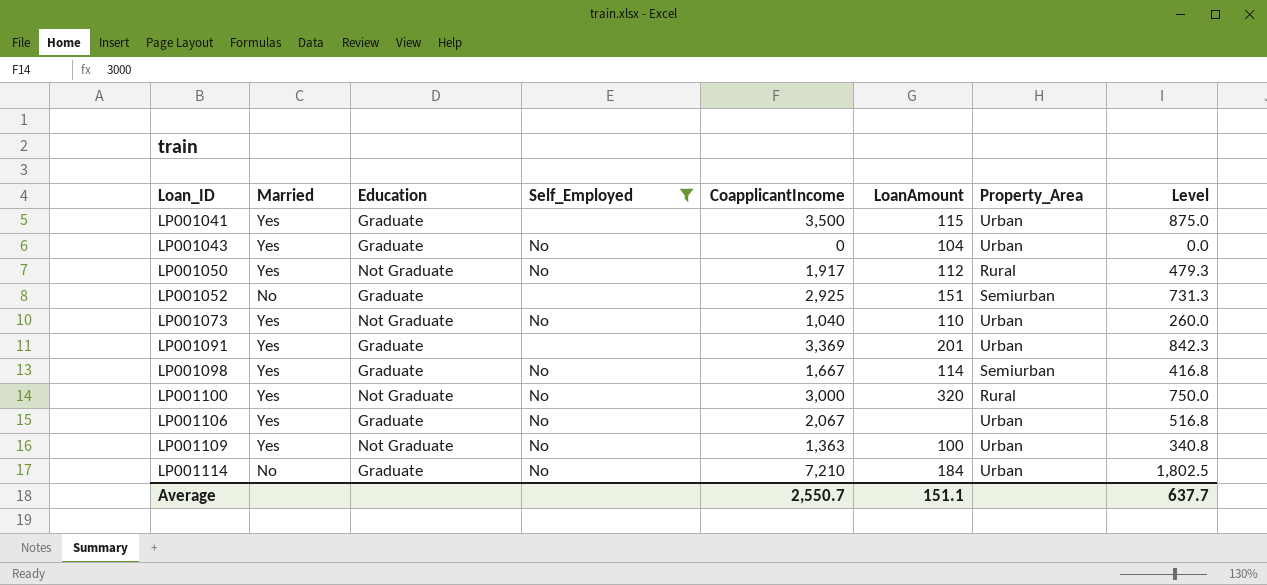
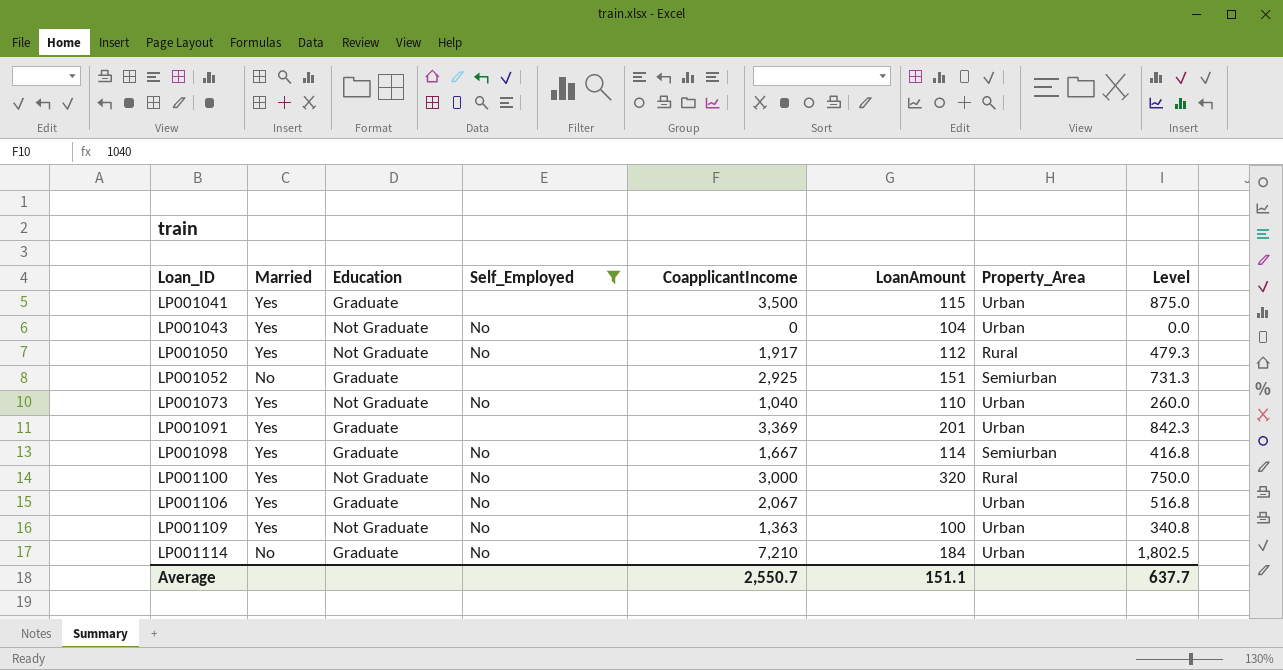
LP001043 | Education: Graduate -> Not Graduate

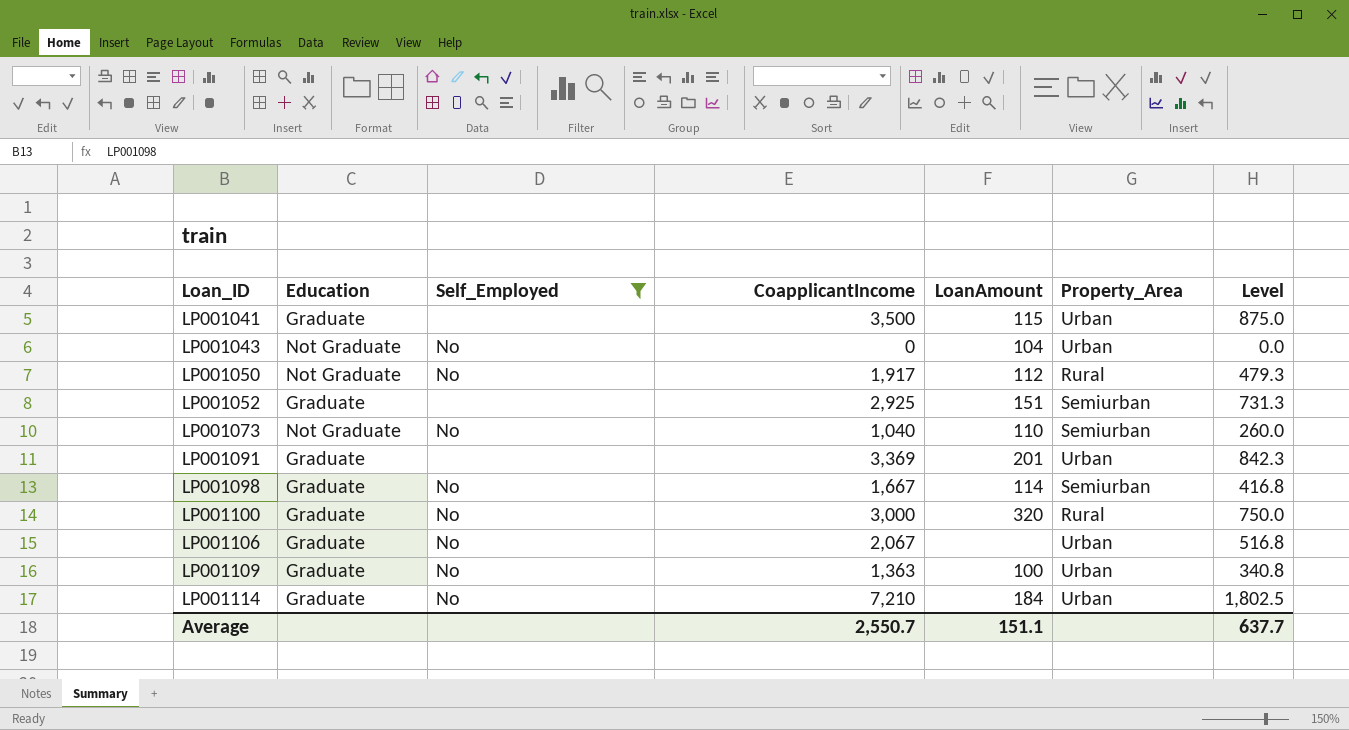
column Married | position: 2 -> none
LP001073 | Property_Area: Urban -> Semiurban
LP001100 | Education: Not Graduate -> Graduate
LP001109 | Education: Not Graduate -> Graduate

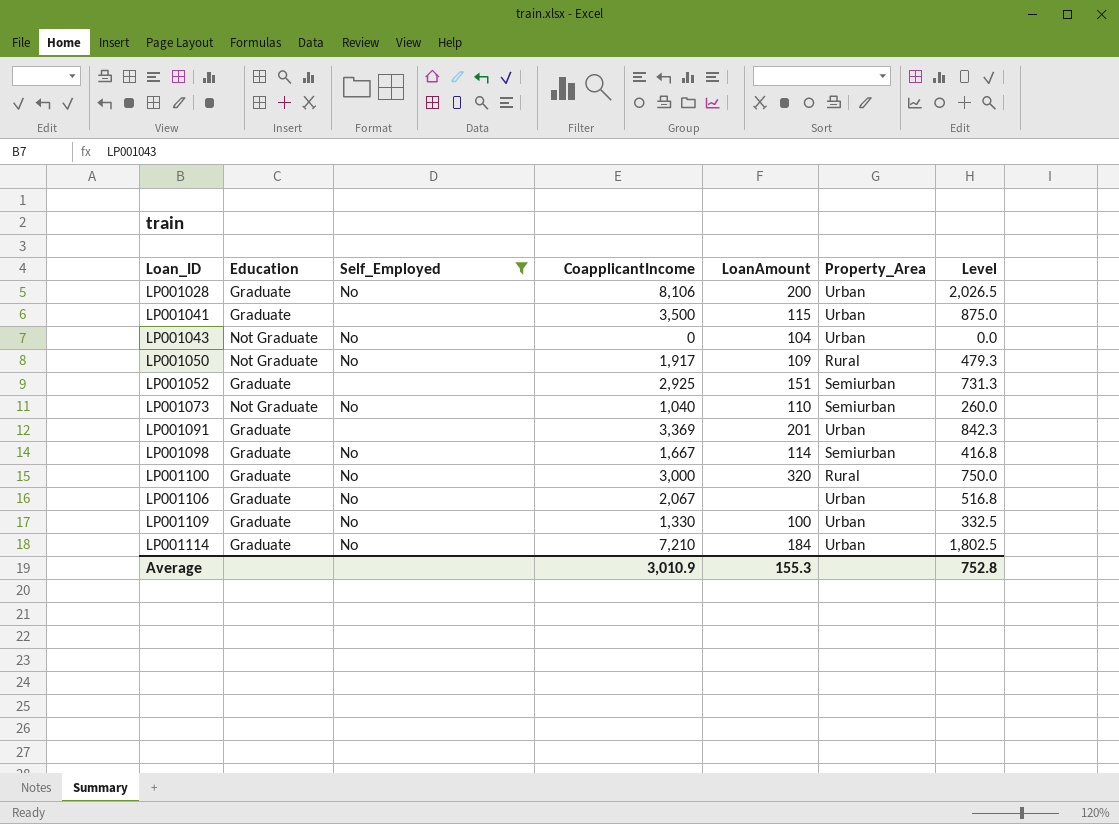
row LP001028: none -> Graduate | No | 8,106 | 200 | Urban | 2,026.5
LP001050 | LoanAmount: 112 -> 109
LP001109 | CoapplicantIncome: 1,363 -> 1,330
LP001109 | Level: 340.8 -> 332.5
Average | CoapplicantIncome: 2,550.7 -> 3,010.9
Average | LoanAmount: 151.1 -> 155.3
Average | Level: 637.7 -> 752.8

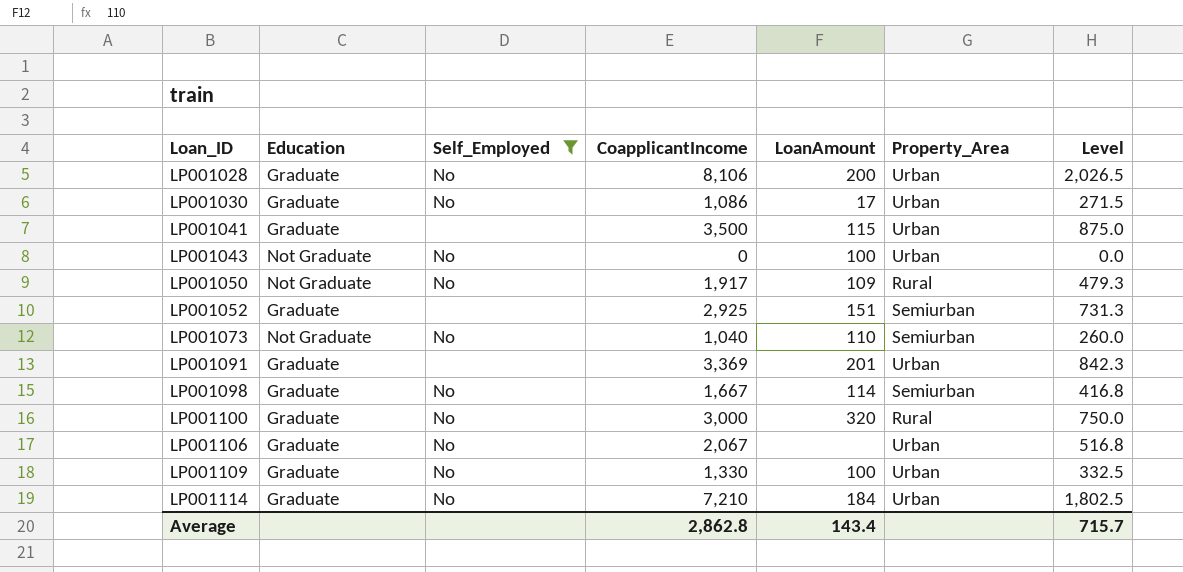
row LP001030: none -> Graduate | No | 1,086 | 17 | Urban | 271.5
LP001043 | LoanAmount: 104 -> 100
Average | CoapplicantIncome: 3,010.9 -> 2,862.8
Average | LoanAmount: 155.3 -> 143.4
Average | Level: 752.8 -> 715.7

